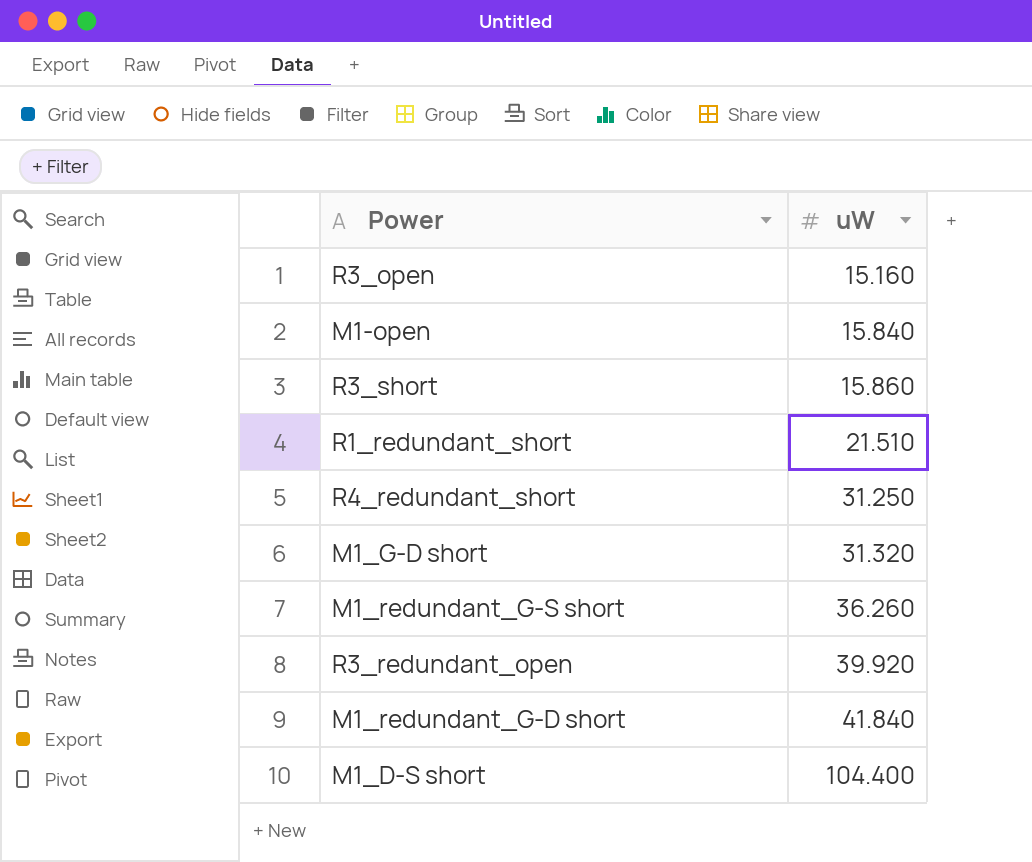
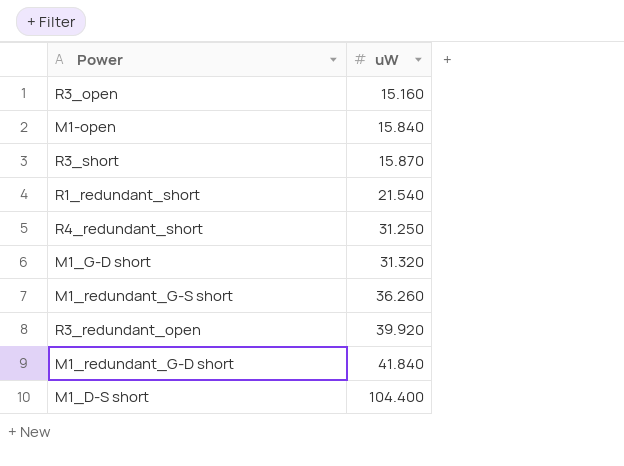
R3_short | uW: 15.860 -> 15.870
R1_redundant_short | uW: 21.510 -> 21.540

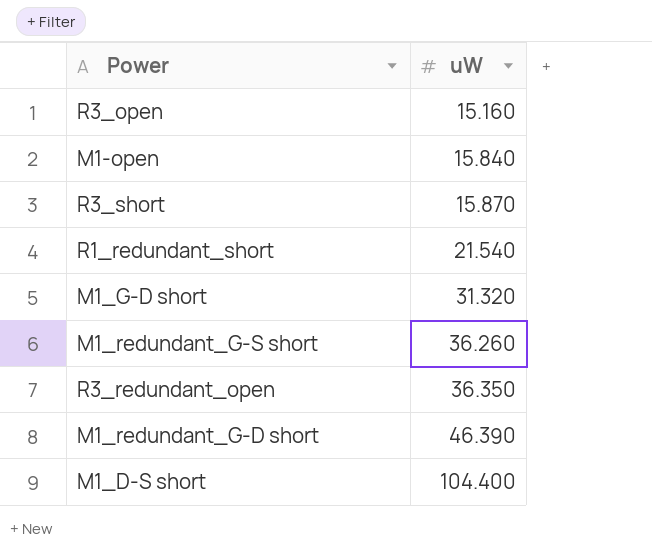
row R4_redundant_short: 31.250 -> none
R3_redundant_open | uW: 39.920 -> 36.350
M1_redundant_G-D short | uW: 41.840 -> 46.390

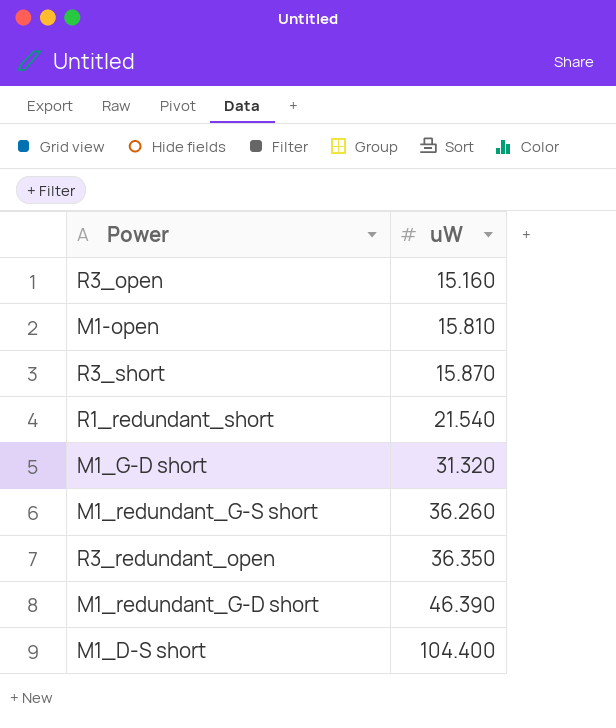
M1-open | uW: 15.840 -> 15.810

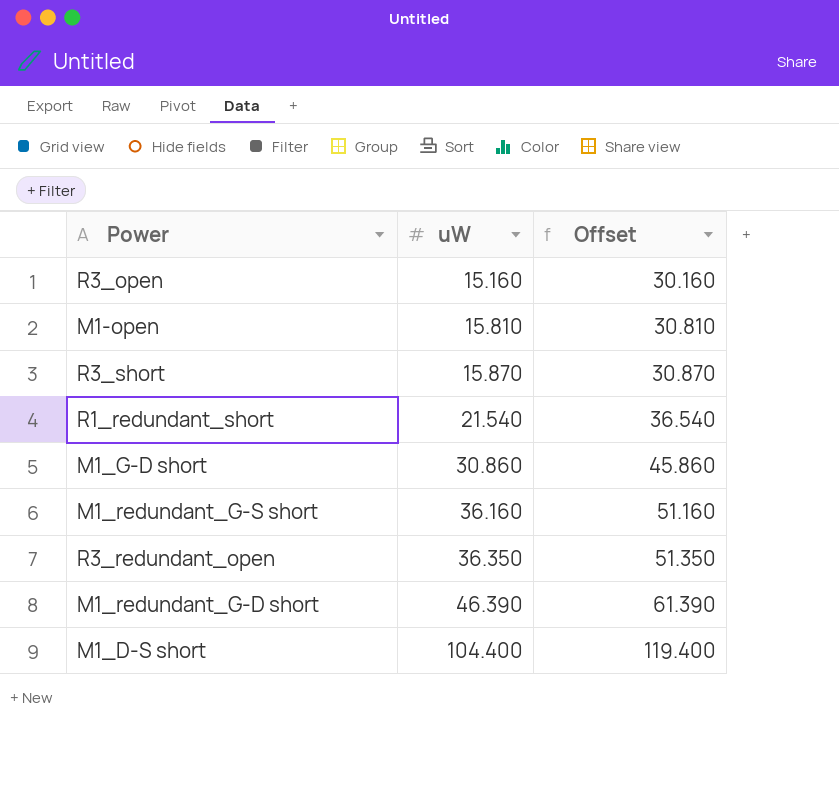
column Offset | formula: none -> [uW] + 15
M1_G-D short | uW: 31.320 -> 30.860
M1_redundant_G-S short | uW: 36.260 -> 36.160

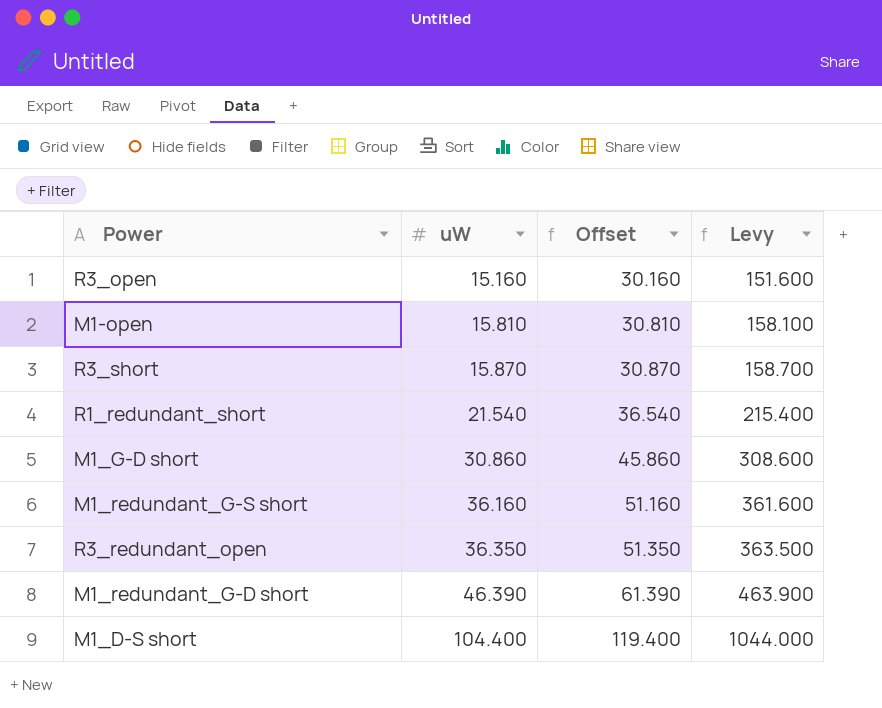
column Levy | formula: none -> [uW] * 10

